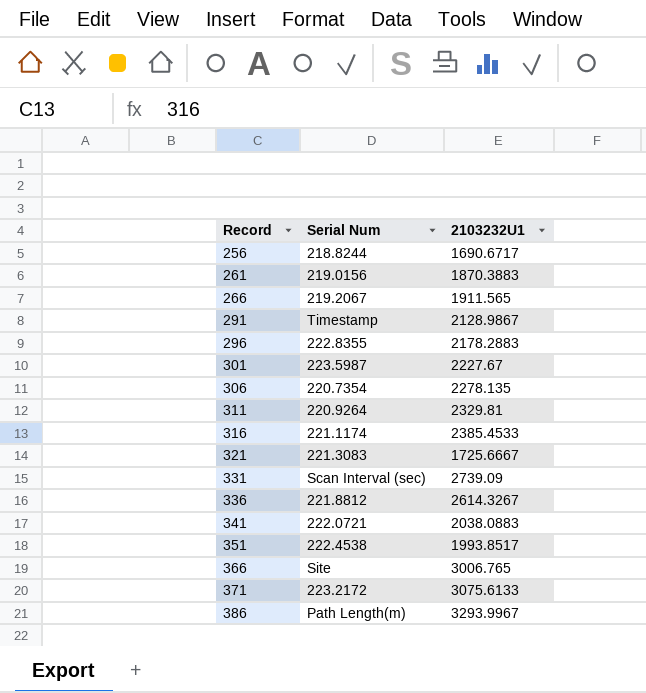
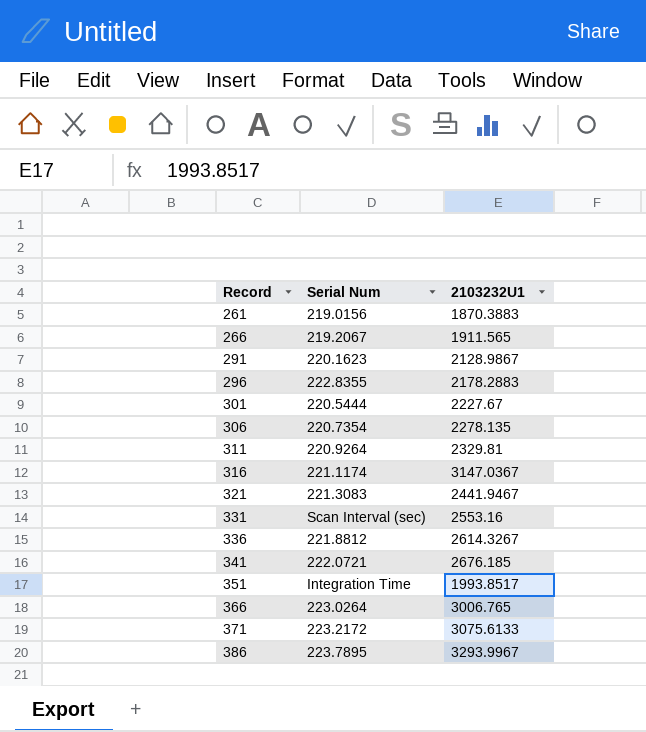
row 256: 218.8244 | 1690.6717 -> none
291 | Serial Num: Timestamp -> 220.1623
301 | Serial Num: 223.5987 -> 220.5444
316 | 2103232U1: 2385.4533 -> 3147.0367
321 | 2103232U1: 1725.6667 -> 2441.9467
331 | 2103232U1: 2739.09 -> 2553.16
341 | 2103232U1: 2038.0883 -> 2676.185
351 | Serial Num: 222.4538 -> Integration Time
366 | Serial Num: Site -> 223.0264
386 | Serial Num: Path Length(m) -> 223.7895

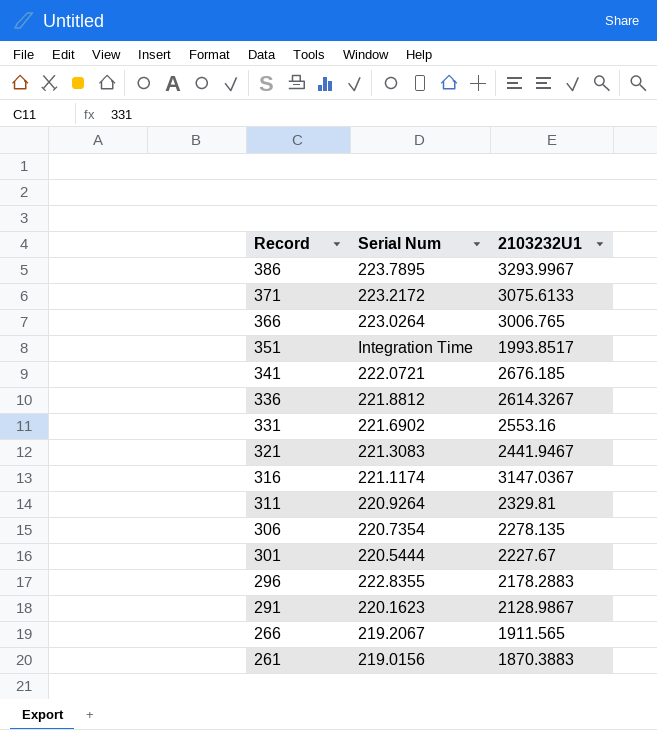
row order: Record ascending -> Record descending
331 | Serial Num: Scan Interval (sec) -> 221.6902

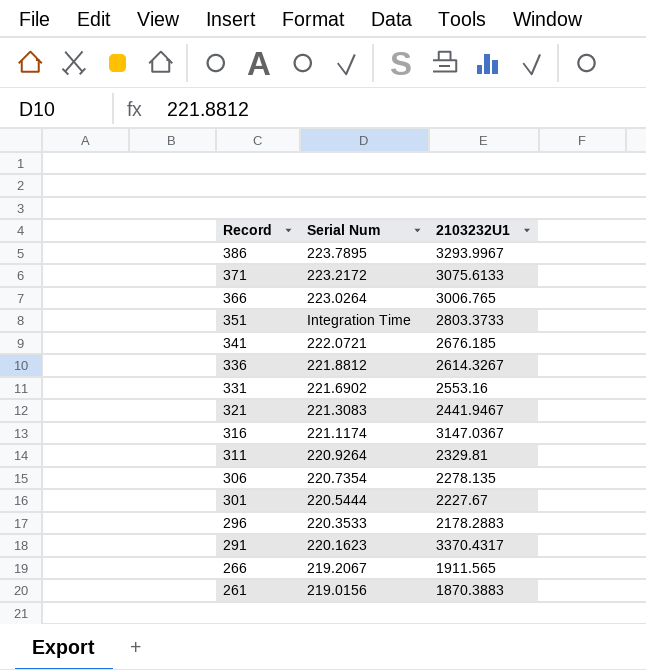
351 | 2103232U1: 1993.8517 -> 2803.3733
296 | Serial Num: 222.8355 -> 220.3533
291 | 2103232U1: 2128.9867 -> 3370.4317

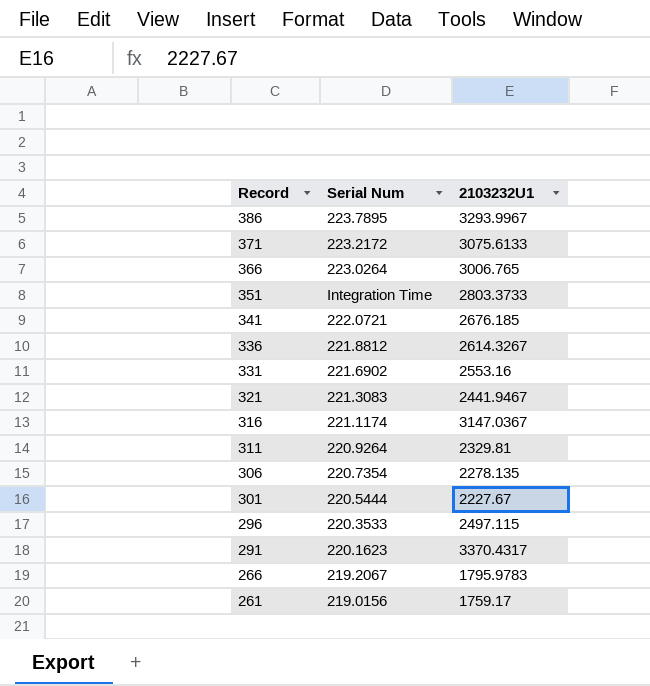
296 | 2103232U1: 2178.2883 -> 2497.115
266 | 2103232U1: 1911.565 -> 1795.9783
261 | 2103232U1: 1870.3883 -> 1759.17

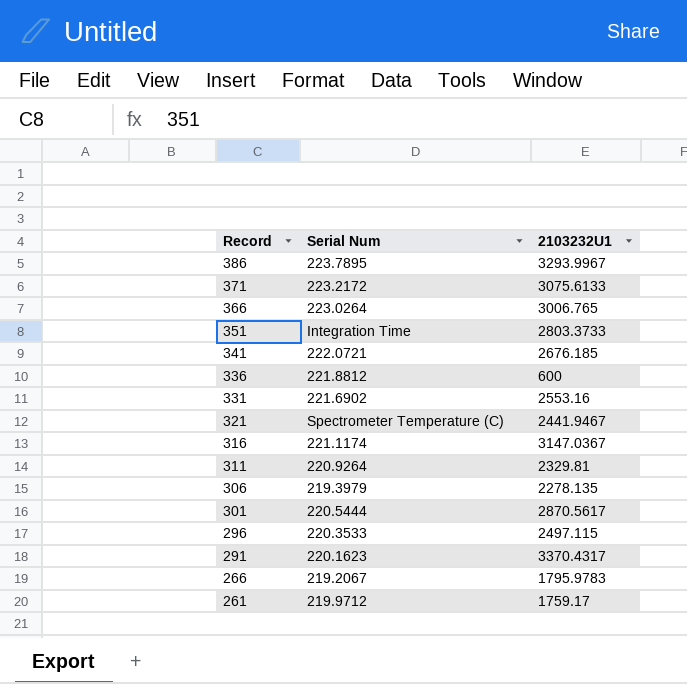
336 | 2103232U1: 2614.3267 -> 600
321 | Serial Num: 221.3083 -> Spectrometer Temperature (C)
306 | Serial Num: 220.7354 -> 219.3979
301 | 2103232U1: 2227.67 -> 2870.5617
261 | Serial Num: 219.0156 -> 219.9712

